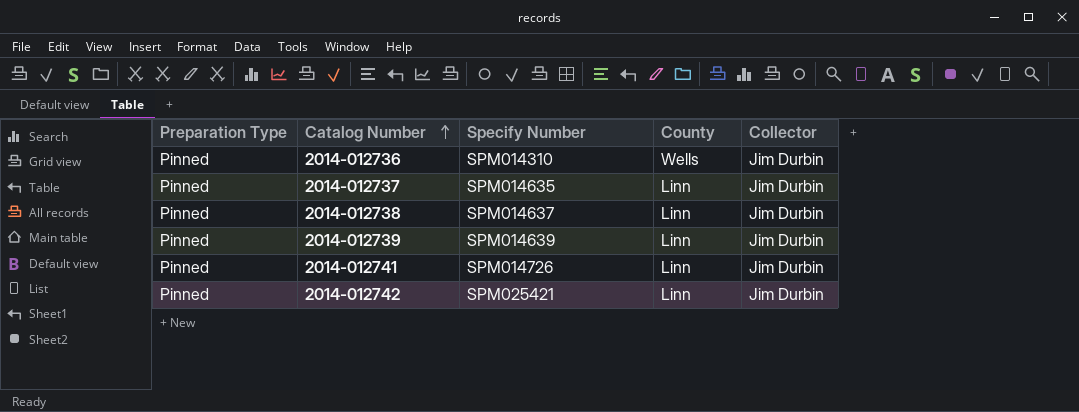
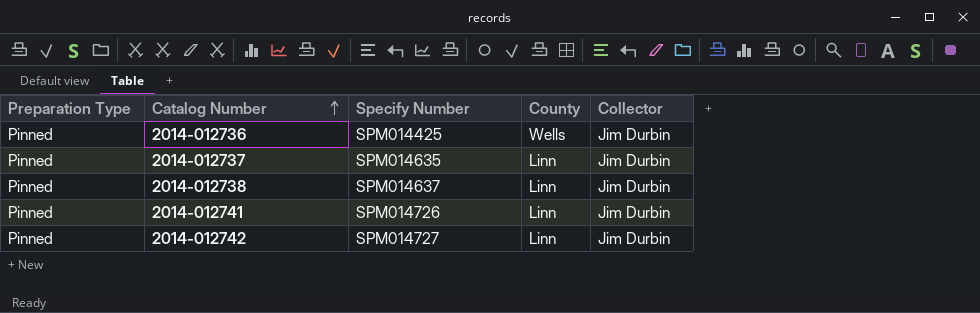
row 2014-012739: Pinned | SPM014639 | Linn | Jim Durbin -> none
2014-012736 | Specify Number: SPM014310 -> SPM014425
2014-012742 | Specify Number: SPM025421 -> SPM014727

